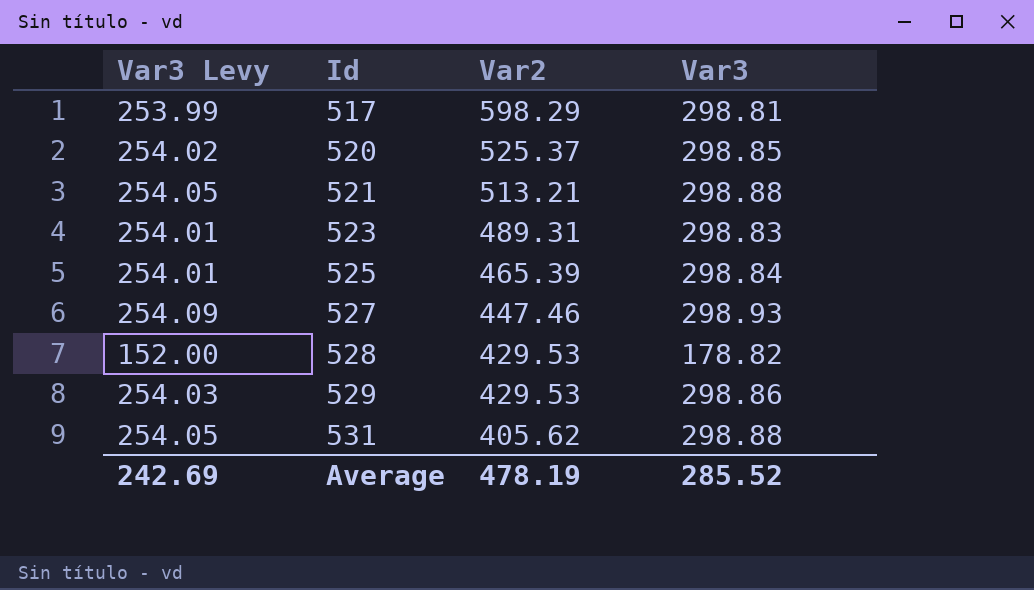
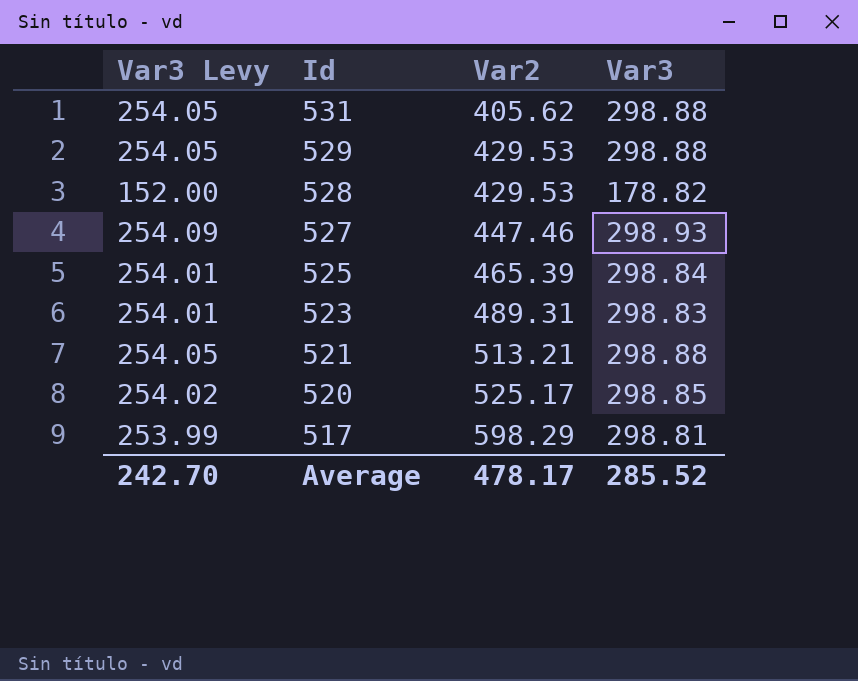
row order: Id ascending -> Id descending
529 | Var3 Levy: 254.03 -> 254.05
529 | Var3: 298.86 -> 298.88
520 | Var2: 525.37 -> 525.17
Average | Var3 Levy: 242.69 -> 242.70
Average | Var2: 478.19 -> 478.17

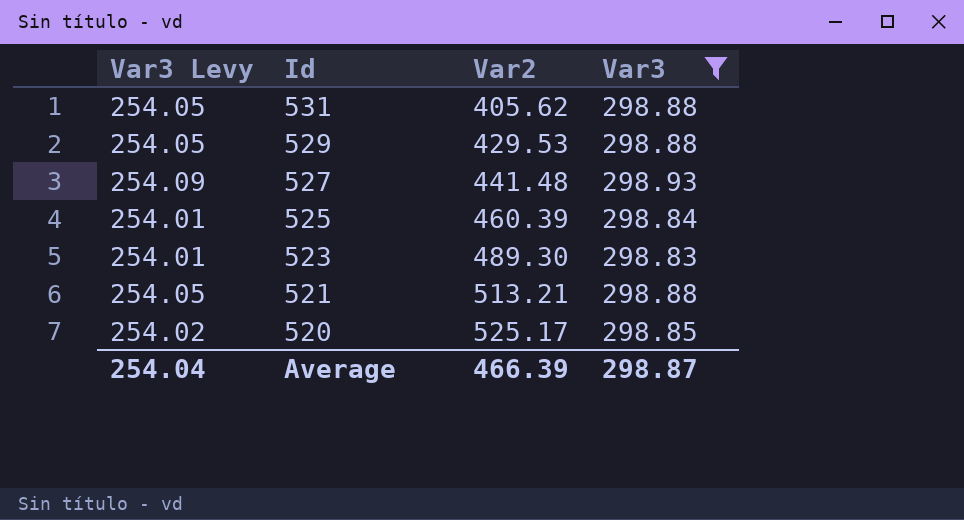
filter: none -> Var3 >= 298.83
527 | Var2: 447.46 -> 441.48
525 | Var2: 465.39 -> 460.39
523 | Var2: 489.31 -> 489.30
Average | Var3 Levy: 242.70 -> 254.04
Average | Var2: 478.17 -> 466.39
Average | Var3: 285.52 -> 298.87

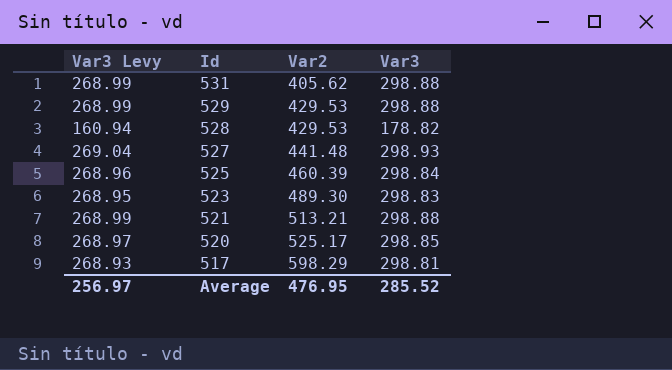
filter: Var3 >= 298.83 -> none
column Var3 Levy | formula: [Var3] * 0.85 -> [Var3] * 0.9
Average | Var3 Levy: 254.04 -> 256.97
Average | Var2: 466.39 -> 476.95
Average | Var3: 298.87 -> 285.52

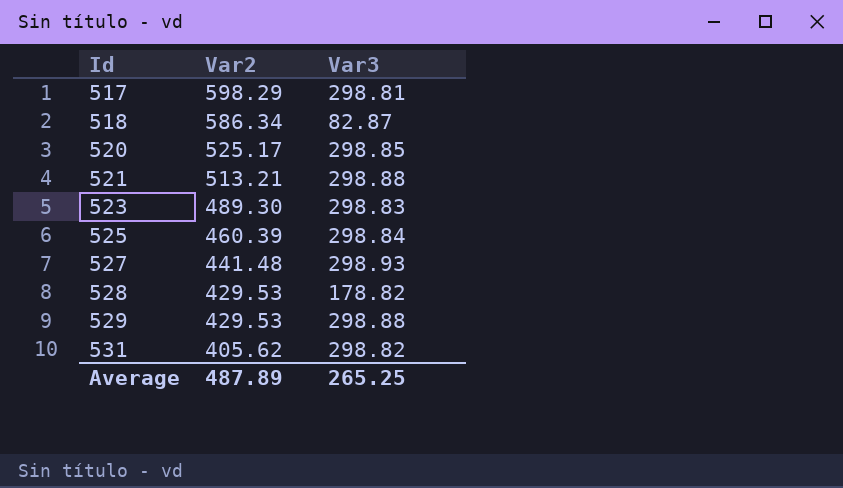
row order: Id descending -> Id ascending
column Var3 Levy | formula: [Var3] * 0.9 -> none
row 518: none -> 586.34 | 82.87
531 | Var3: 298.88 -> 298.82
Average | Var2: 476.95 -> 487.89
Average | Var3: 285.52 -> 265.25

